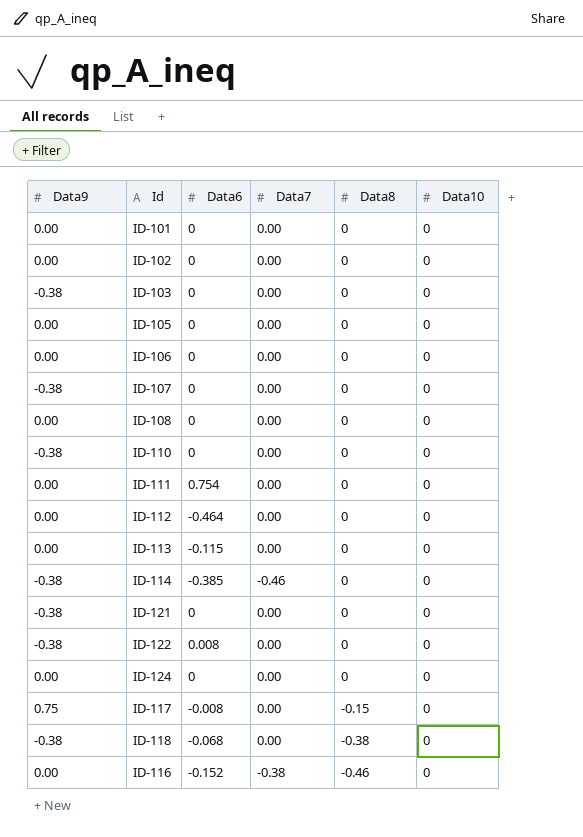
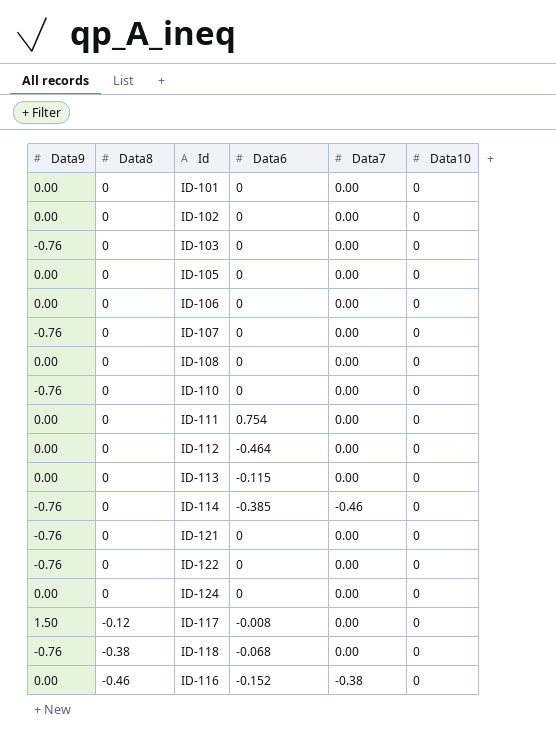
column Data8 | position: 5 -> 2
ID-103 | Data9: -0.38 -> -0.76
ID-107 | Data9: -0.38 -> -0.76
ID-110 | Data9: -0.38 -> -0.76
ID-114 | Data9: -0.38 -> -0.76
ID-121 | Data9: -0.38 -> -0.76
ID-122 | Data9: -0.38 -> -0.76
ID-122 | Data6: 0.008 -> 0
ID-117 | Data9: 0.75 -> 1.50
ID-117 | Data8: -0.15 -> -0.12
ID-118 | Data9: -0.38 -> -0.76

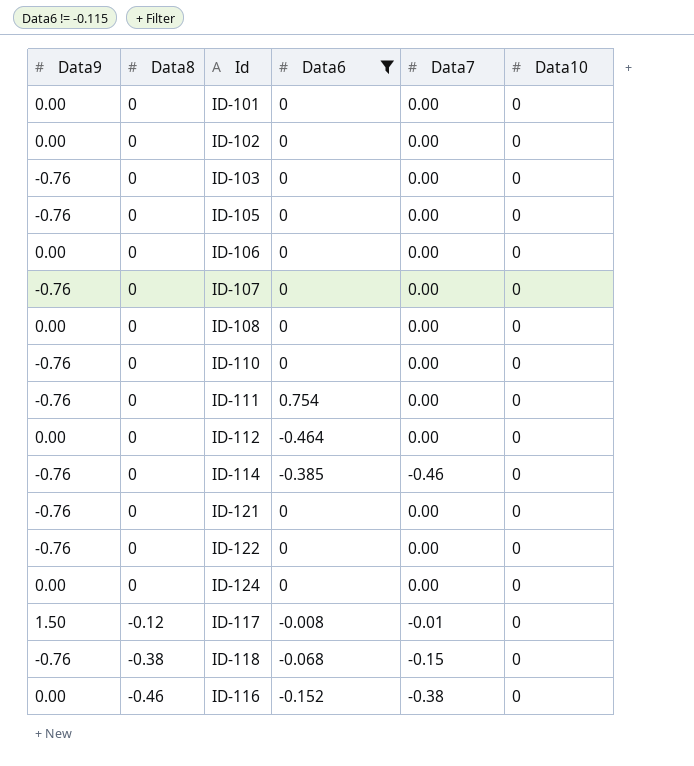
filter: none -> Data6 != -0.115
ID-105 | Data9: 0.00 -> -0.76
ID-111 | Data9: 0.00 -> -0.76
ID-117 | Data7: 0.00 -> -0.01
ID-118 | Data7: 0.00 -> -0.15

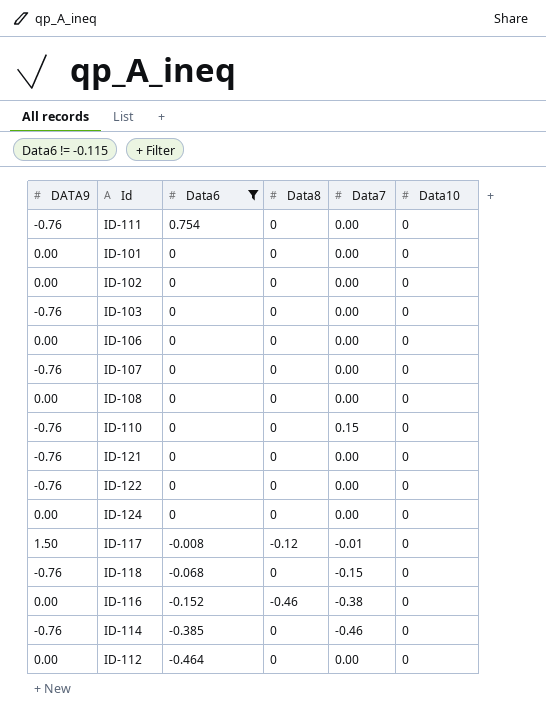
row order: Data8 descending -> Data6 descending
column name: Data9 -> DATA9
column Data8 | position: 2 -> 4
row ID-105: -0.76 | 0 | 0 | 0.00 | 0 -> none
ID-110 | Data7: 0.00 -> 0.15
ID-118 | Data8: -0.38 -> 0

